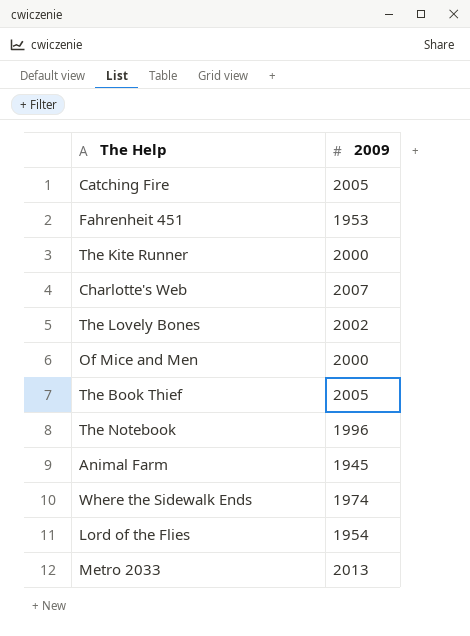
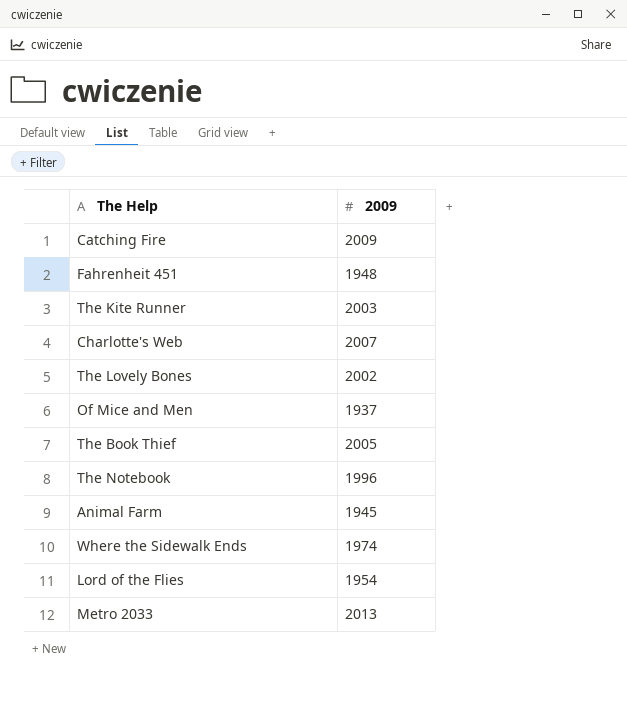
Catching Fire | 2009: 2005 -> 2009
Fahrenheit 451 | 2009: 1953 -> 1948
The Kite Runner | 2009: 2000 -> 2003
Of Mice and Men | 2009: 2000 -> 1937

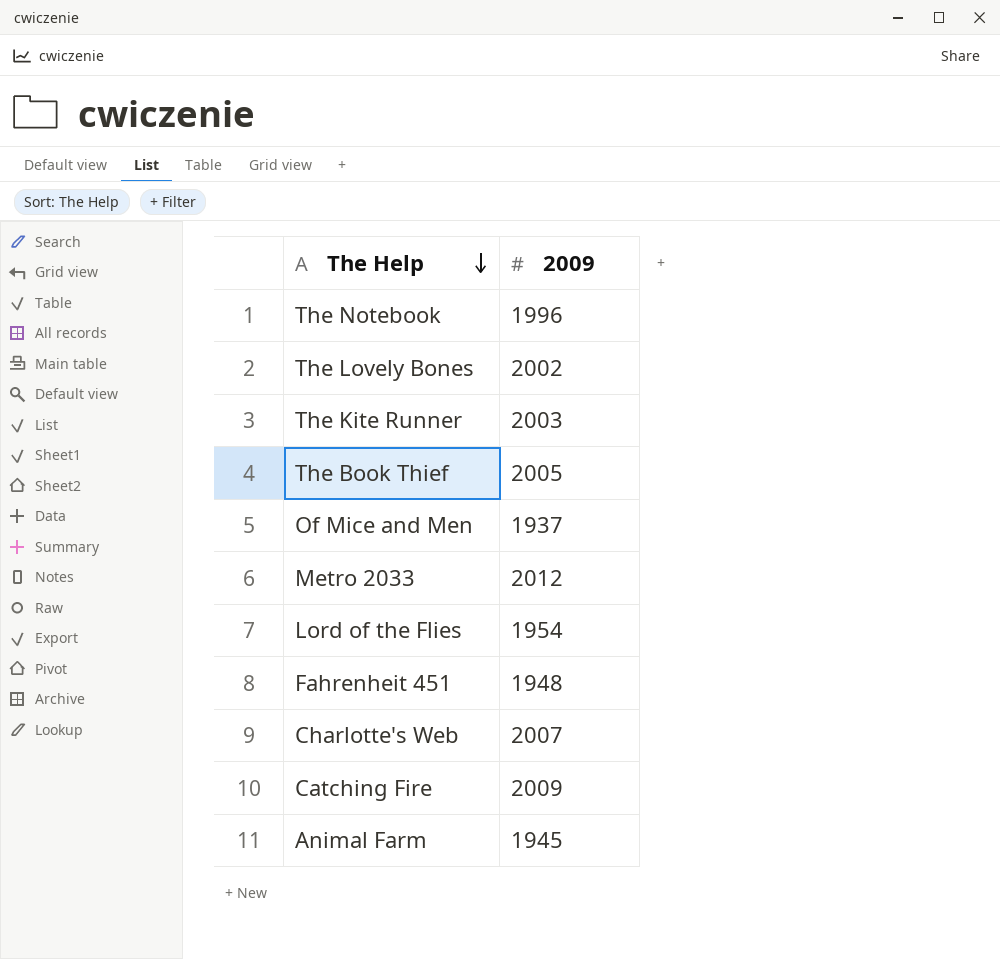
row order: none -> The Help descending
row Where the Sidewalk Ends: 1974 -> none
Metro 2033 | 2009: 2013 -> 2012

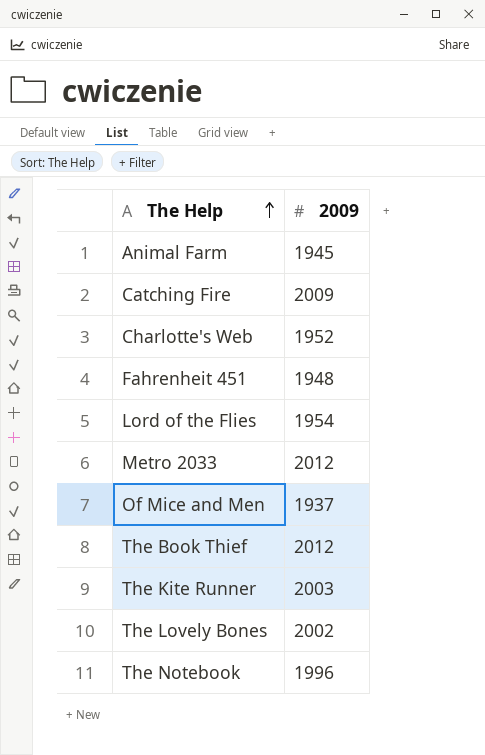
row order: The Help descending -> The Help ascending
Charlotte's Web | 2009: 2007 -> 1952
The Book Thief | 2009: 2005 -> 2012

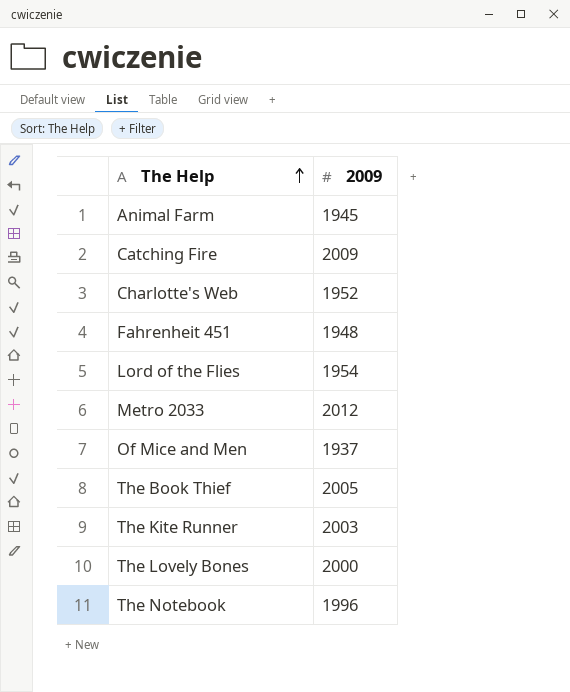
The Book Thief | 2009: 2012 -> 2005
The Lovely Bones | 2009: 2002 -> 2000

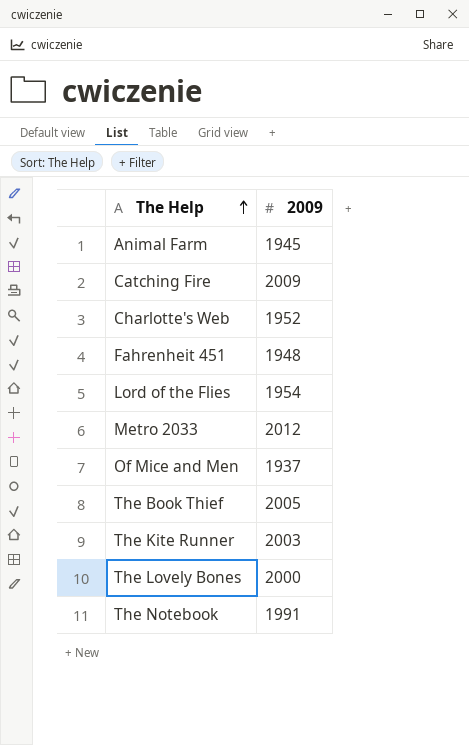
The Notebook | 2009: 1996 -> 1991

